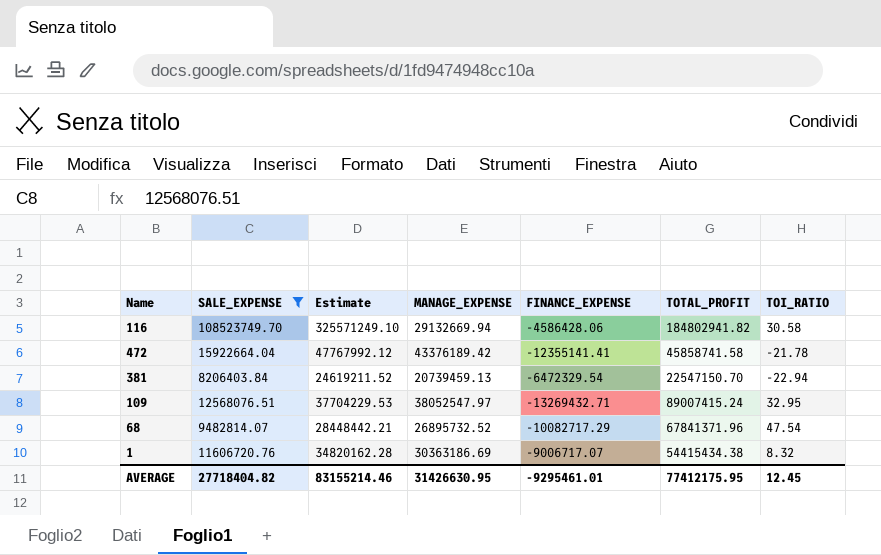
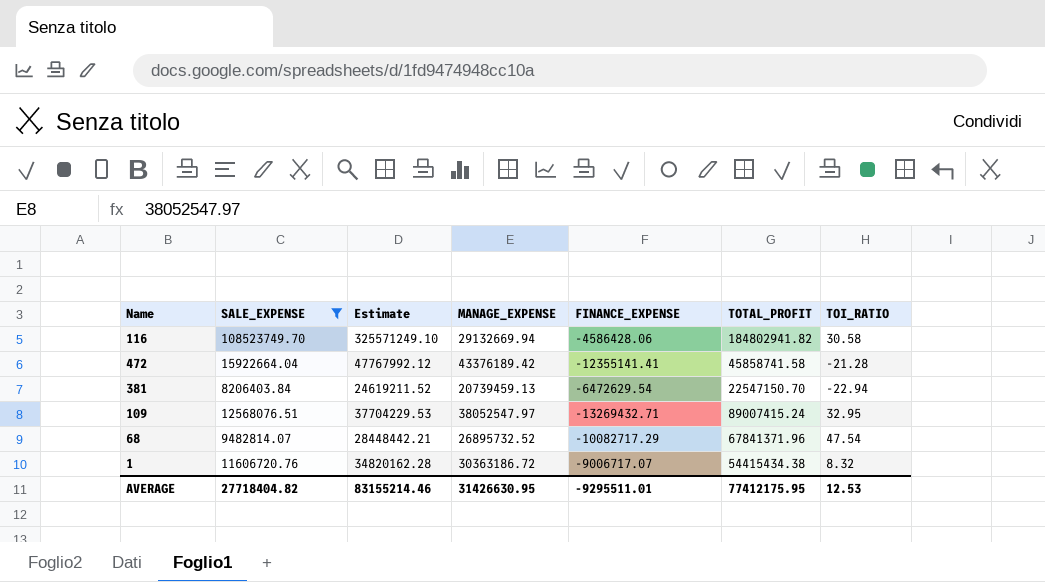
472 | TOI_RATIO: -21.78 -> -21.28
381 | FINANCE_EXPENSE: -6472329.54 -> -6472629.54
1 | MANAGE_EXPENSE: 30363186.69 -> 30363186.72
AVERAGE | FINANCE_EXPENSE: -9295461.01 -> -9295511.01
AVERAGE | TOI_RATIO: 12.45 -> 12.53

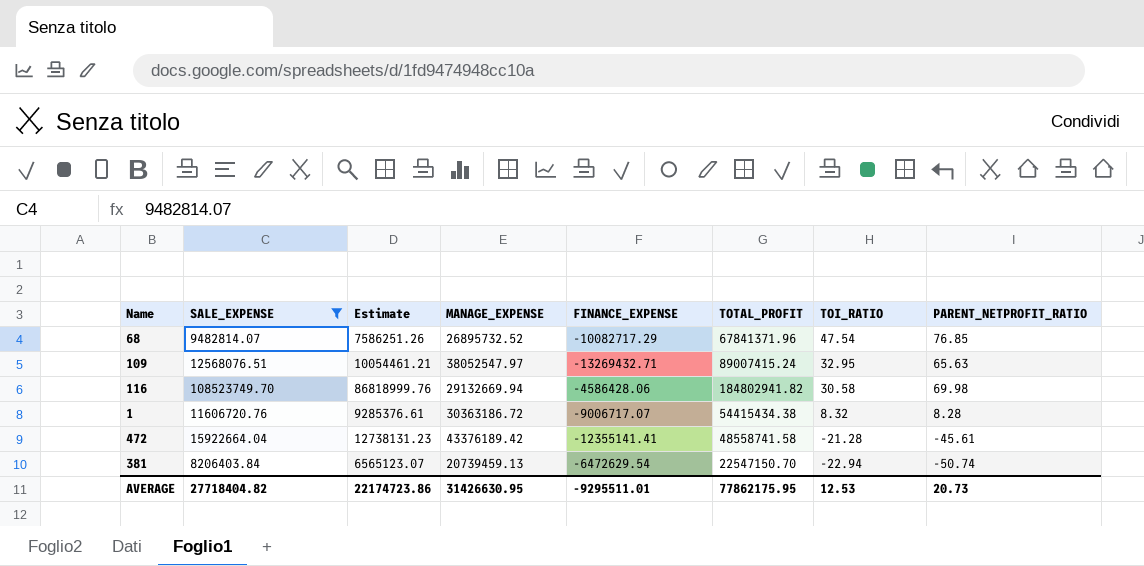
row order: none -> TOI_RATIO descending
column Estimate | formula: [SALE_EXPENSE] * 3 -> [SALE_EXPENSE] * 0.8
column PARENT_NETPROFIT_RATIO | position: none -> 8
472 | TOTAL_PROFIT: 45858741.58 -> 48558741.58
AVERAGE | Estimate: 83155214.46 -> 22174723.86
AVERAGE | TOTAL_PROFIT: 77412175.95 -> 77862175.95

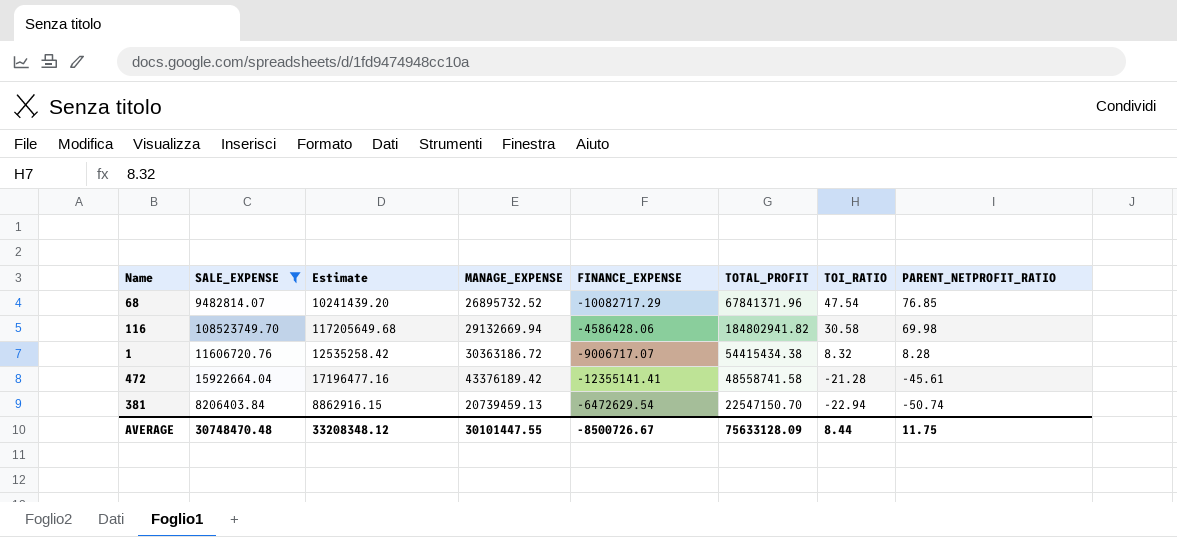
column Estimate | formula: [SALE_EXPENSE] * 0.8 -> [SALE_EXPENSE] * 1.08
row 109: 12568076.51 | 10054461.21 | 38052547.97 | -13269432.71 | 89007415.24 | 32.95 | 65.63 -> none
AVERAGE | SALE_EXPENSE: 27718404.82 -> 30748470.48
AVERAGE | Estimate: 22174723.86 -> 33208348.12
AVERAGE | MANAGE_EXPENSE: 31426630.95 -> 30101447.55
AVERAGE | FINANCE_EXPENSE: -9295511.01 -> -8500726.67
AVERAGE | TOTAL_PROFIT: 77862175.95 -> 75633128.09
AVERAGE | TOI_RATIO: 12.53 -> 8.44
AVERAGE | PARENT_NETPROFIT_RATIO: 20.73 -> 11.75

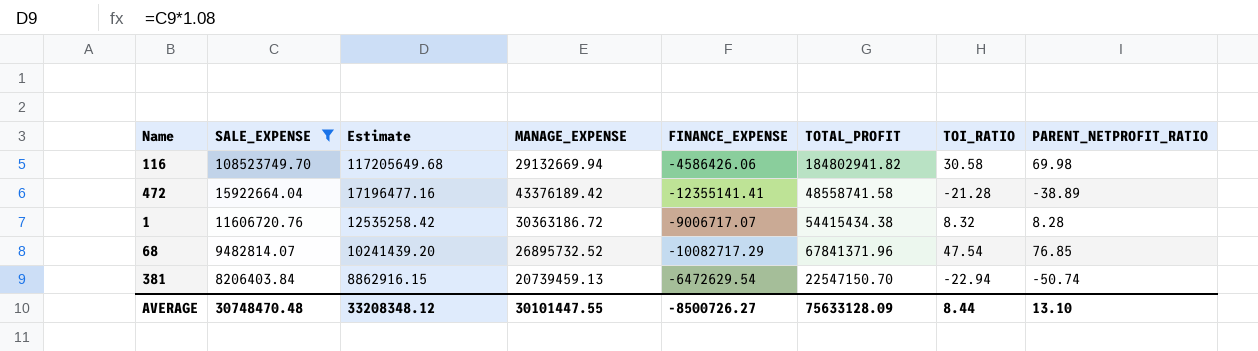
row order: TOI_RATIO descending -> SALE_EXPENSE descending
116 | FINANCE_EXPENSE: -4586428.06 -> -4586426.06
472 | PARENT_NETPROFIT_RATIO: -45.61 -> -38.89
AVERAGE | FINANCE_EXPENSE: -8500726.67 -> -8500726.27
AVERAGE | PARENT_NETPROFIT_RATIO: 11.75 -> 13.10

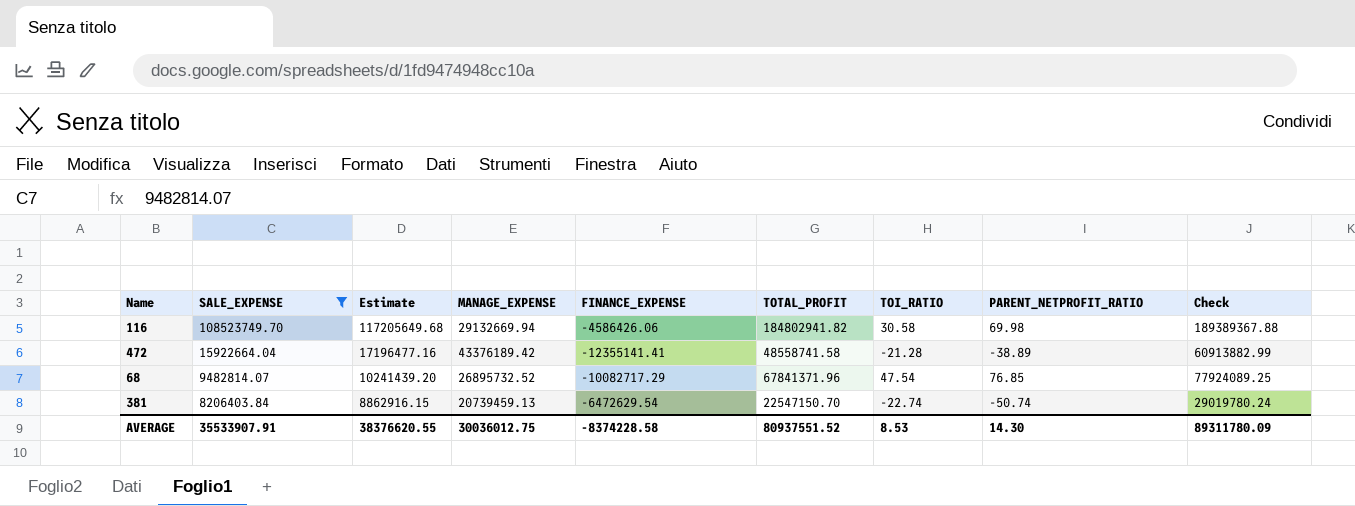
column Check | formula: none -> [TOTAL_PROFIT] - [FINANCE_EXPENSE]
row 1: 11606720.76 | 12535258.42 | 30363186.72 | -9006717.07 | 54415434.38 | 8.32 | 8.28 -> none
381 | TOI_RATIO: -22.94 -> -22.74
AVERAGE | SALE_EXPENSE: 30748470.48 -> 35533907.91
AVERAGE | Estimate: 33208348.12 -> 38376620.55
AVERAGE | MANAGE_EXPENSE: 30101447.55 -> 30036012.75
AVERAGE | FINANCE_EXPENSE: -8500726.27 -> -8374228.58
AVERAGE | TOTAL_PROFIT: 75633128.09 -> 80937551.52
AVERAGE | TOI_RATIO: 8.44 -> 8.53
AVERAGE | PARENT_NETPROFIT_RATIO: 13.10 -> 14.30

